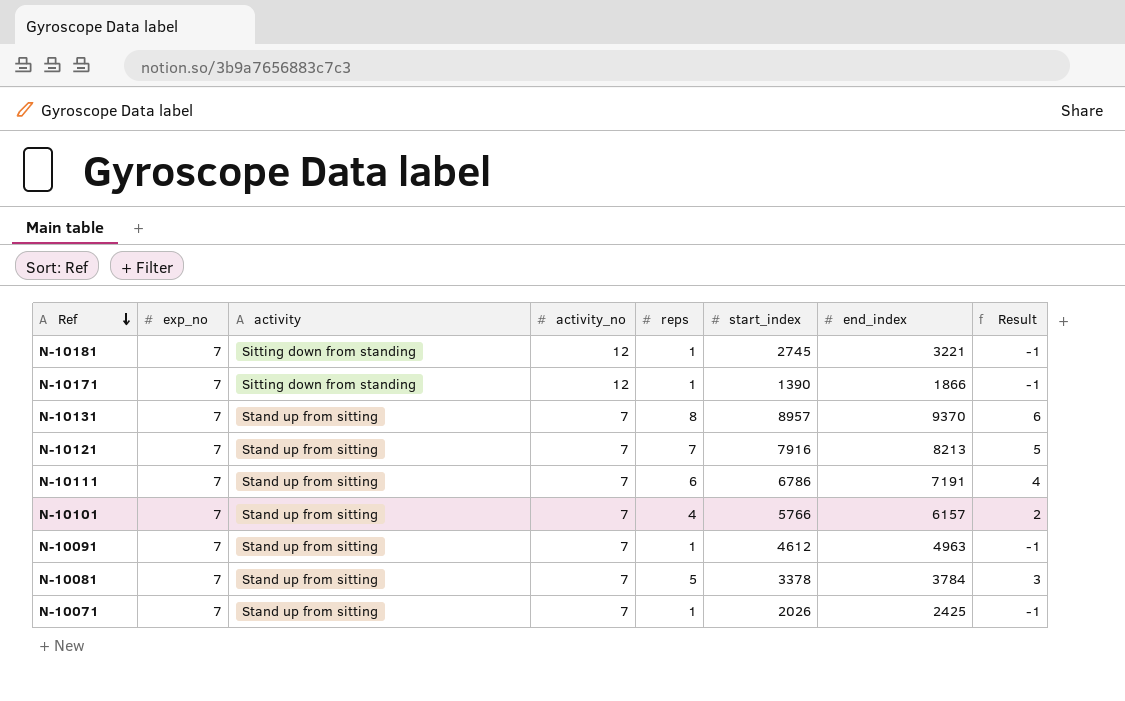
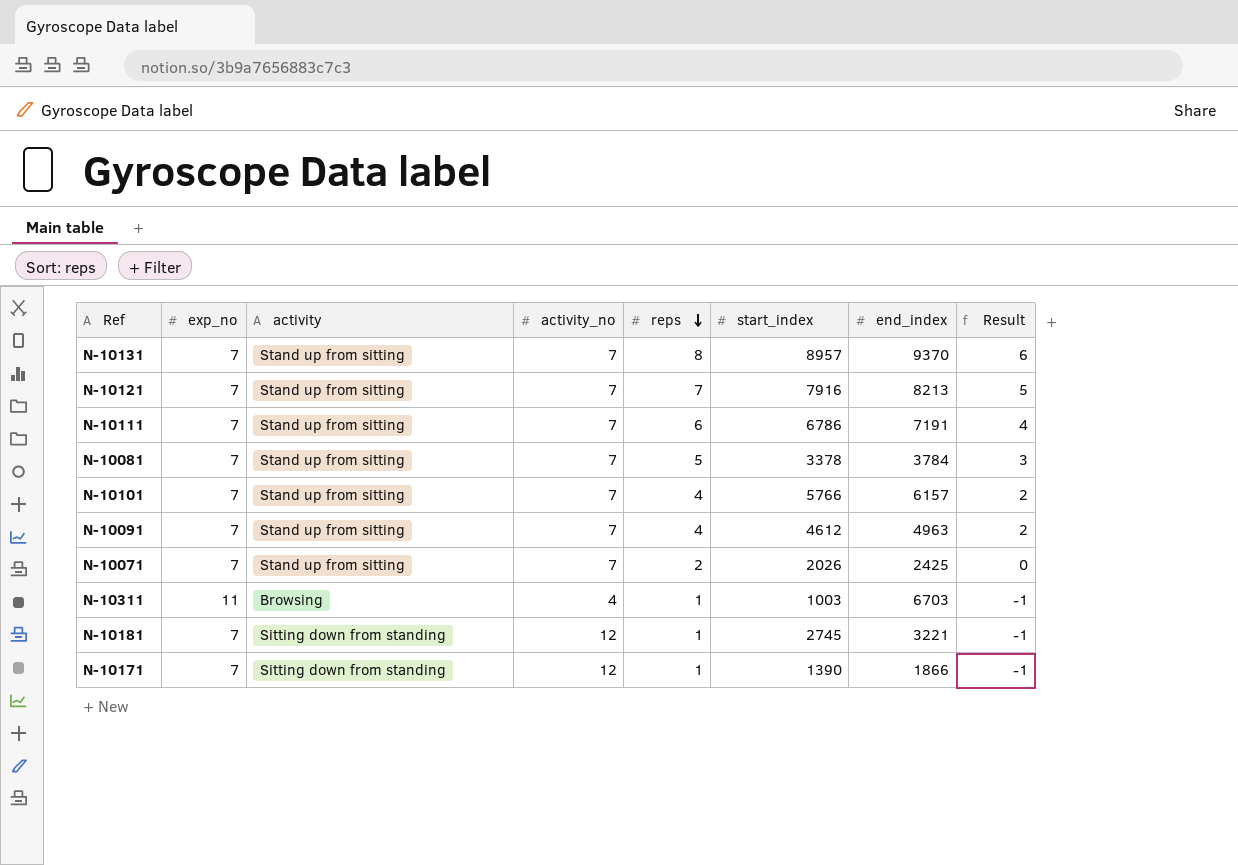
row order: Ref descending -> reps descending
N-10091 | reps: 1 -> 4
N-10091 | Result: -1 -> 2
N-10071 | reps: 1 -> 2
N-10071 | Result: -1 -> 0
row N-10311: none -> 11 | Browsing | 4 | 1 | 1003 | 6703 | -1

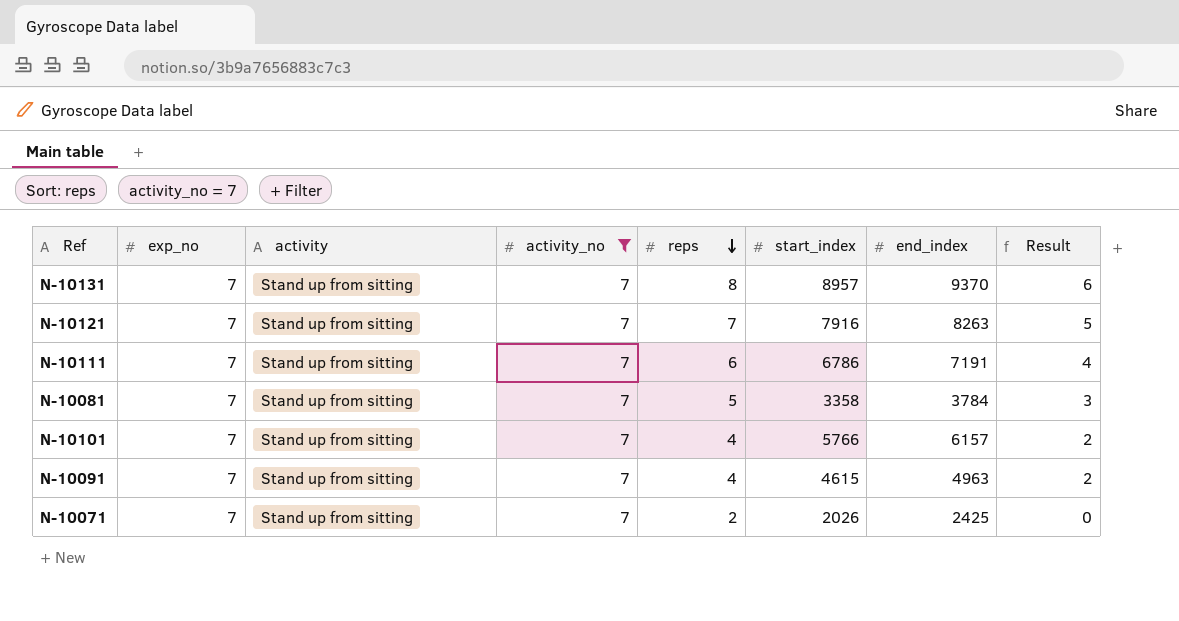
filter: none -> activity_no = 7
N-10121 | end_index: 8213 -> 8263
N-10081 | start_index: 3378 -> 3358
N-10091 | start_index: 4612 -> 4615

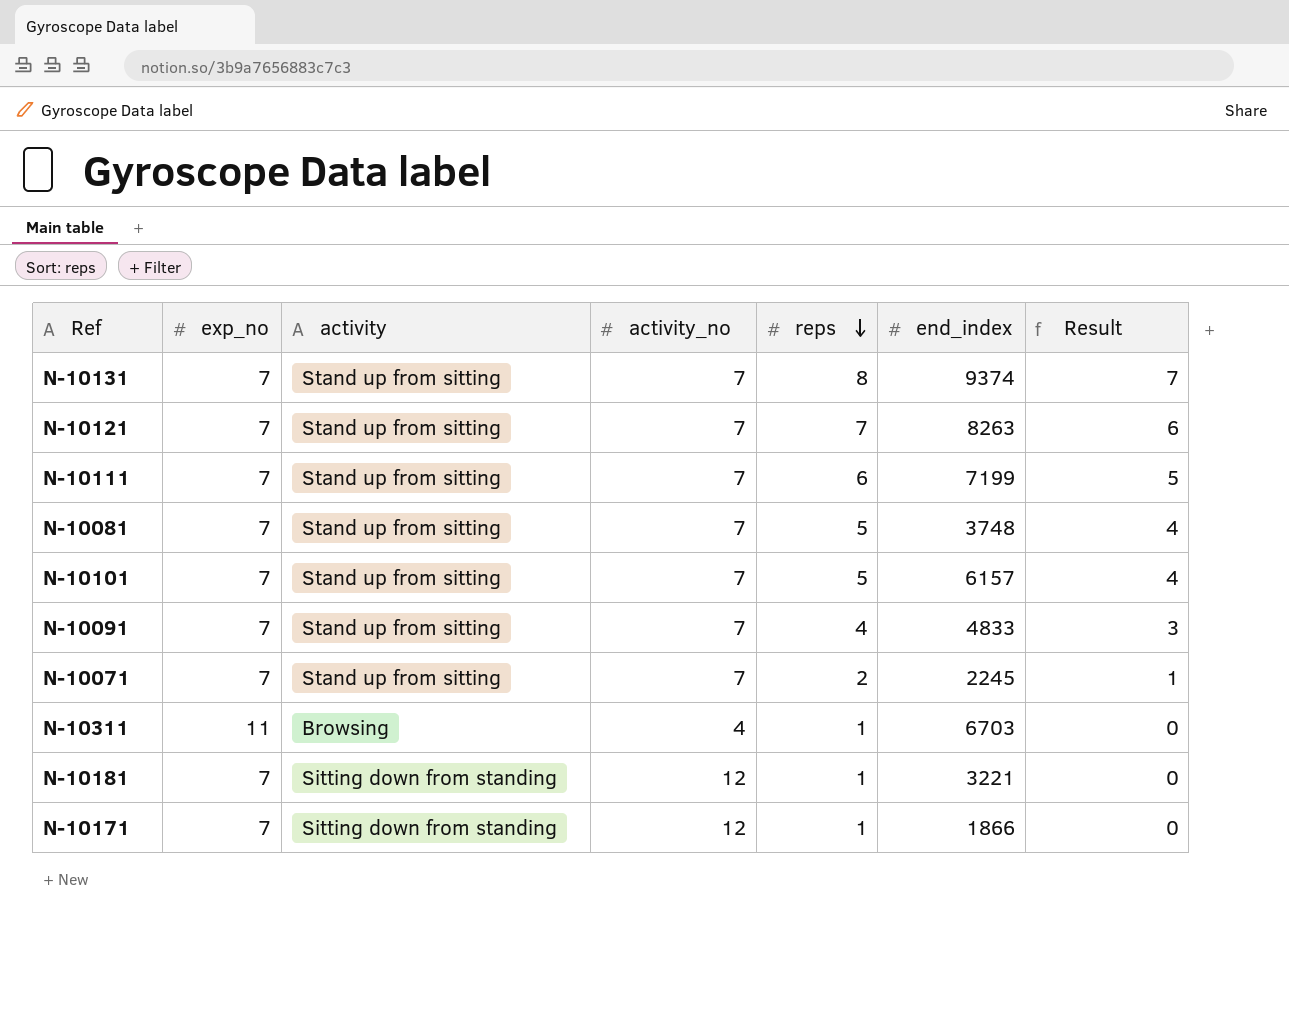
filter: activity_no = 7 -> none
column start_index | position: 6 -> none
column Result | formula: [reps] - 2 -> [reps] - 1
N-10131 | end_index: 9370 -> 9374
N-10111 | end_index: 7191 -> 7199
N-10081 | end_index: 3784 -> 3748
N-10101 | reps: 4 -> 5
N-10091 | end_index: 4963 -> 4833
N-10071 | end_index: 2425 -> 2245

